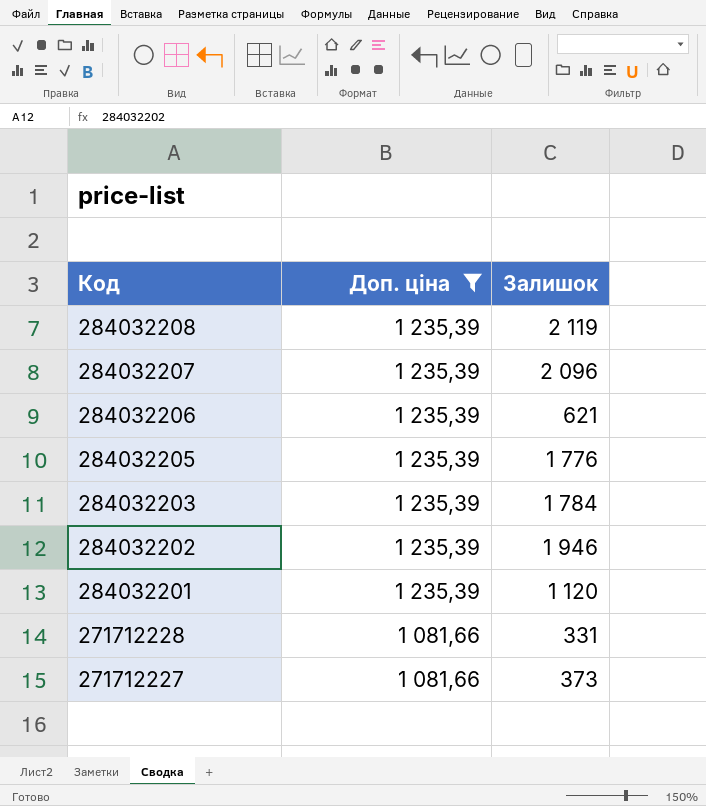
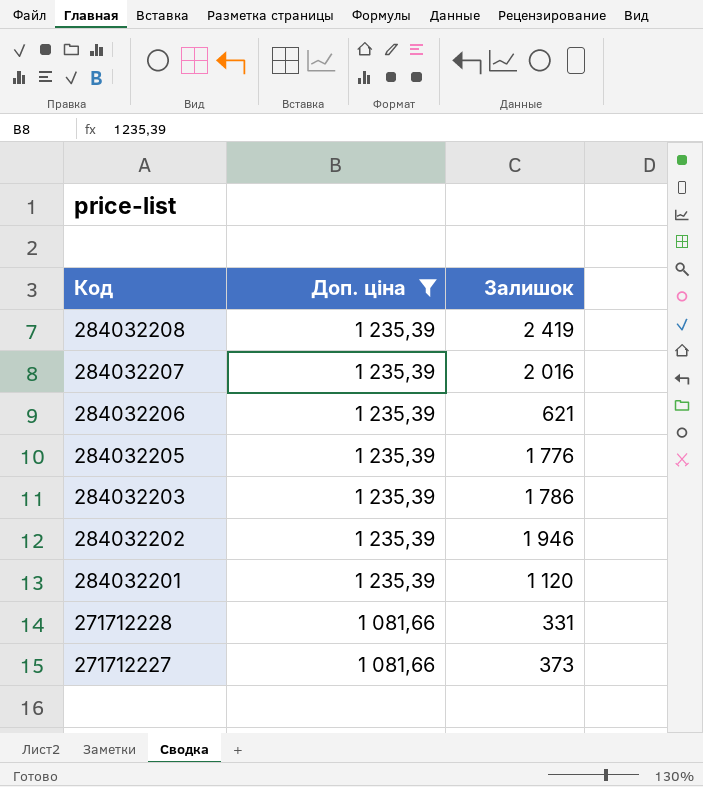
284032208 | Залишок: 2 119 -> 2 419
284032207 | Залишок: 2 096 -> 2 016
284032203 | Залишок: 1 784 -> 1 786

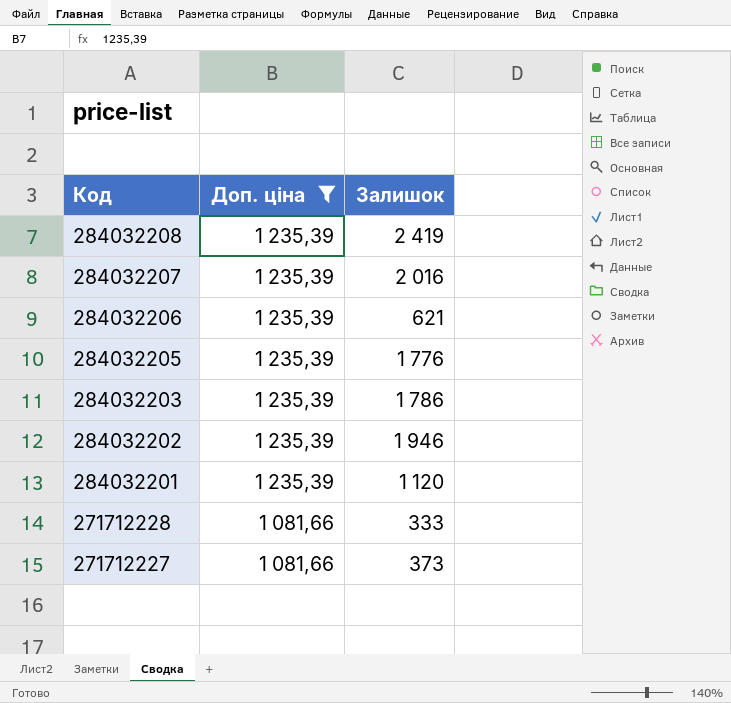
271712228 | Залишок: 331 -> 333

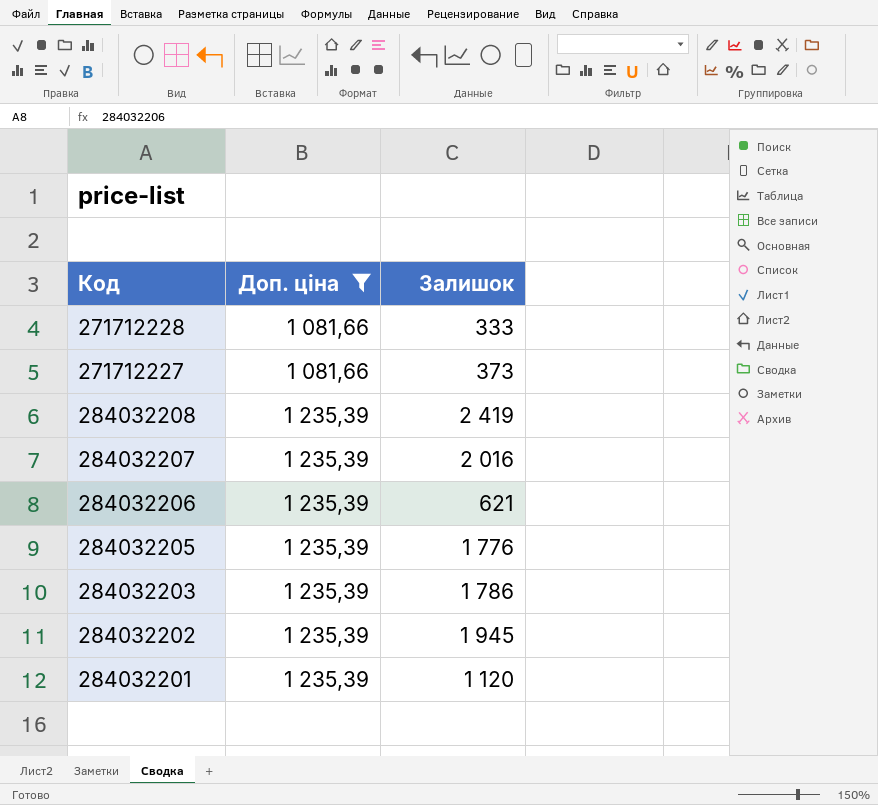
row order: Код descending -> Доп. ціна ascending
284032202 | Залишок: 1 946 -> 1 945

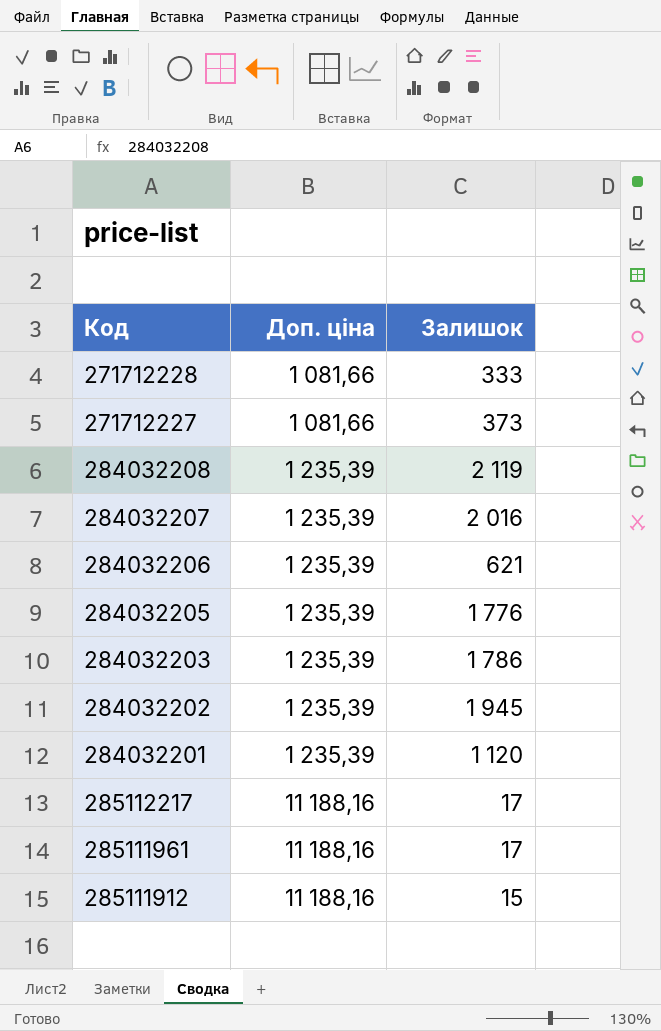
filter: Доп. ціна != 11 188,16 -> none
284032208 | Залишок: 2 419 -> 2 119

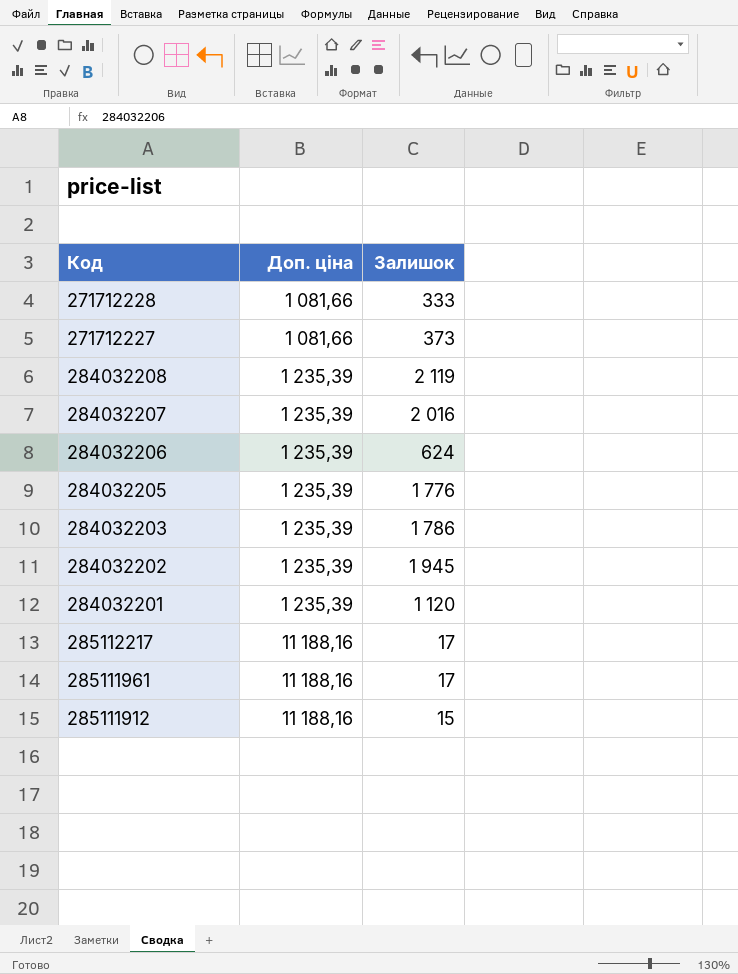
284032206 | Залишок: 621 -> 624

